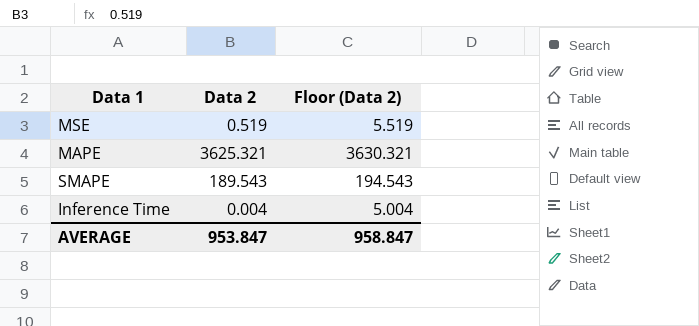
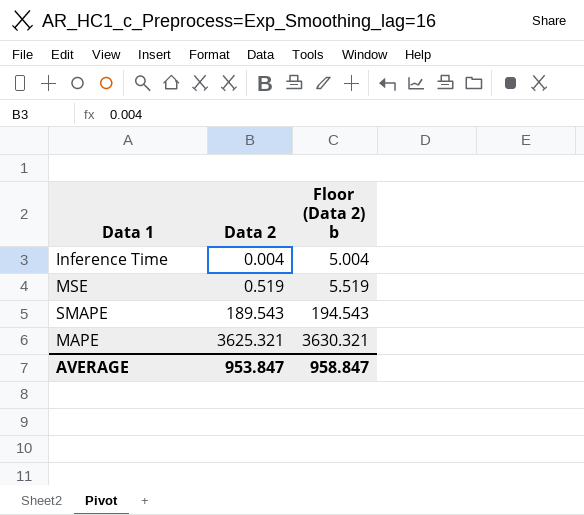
row order: none -> Data 2 ascending
column name: Floor (Data 2) -> Floor (Data 2) b

